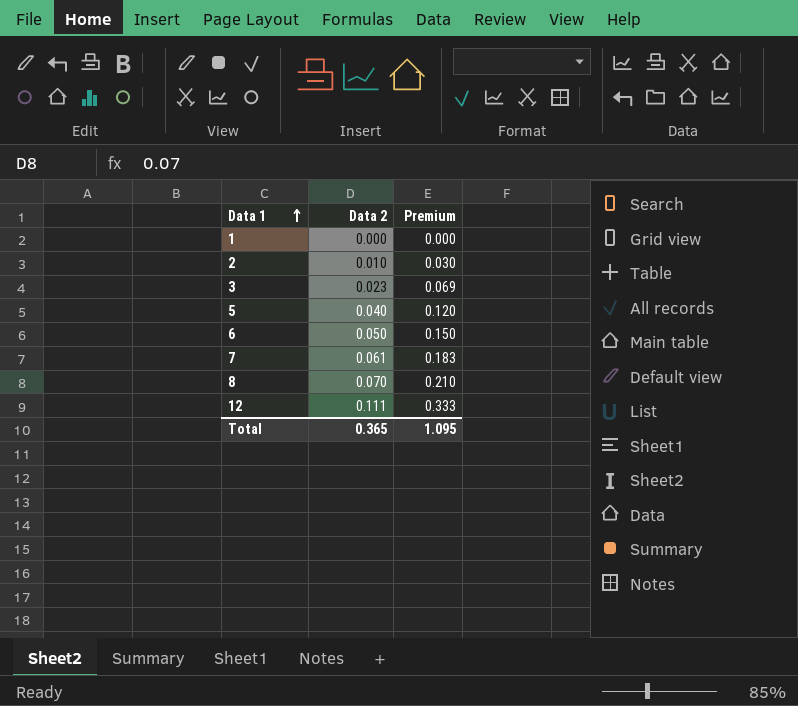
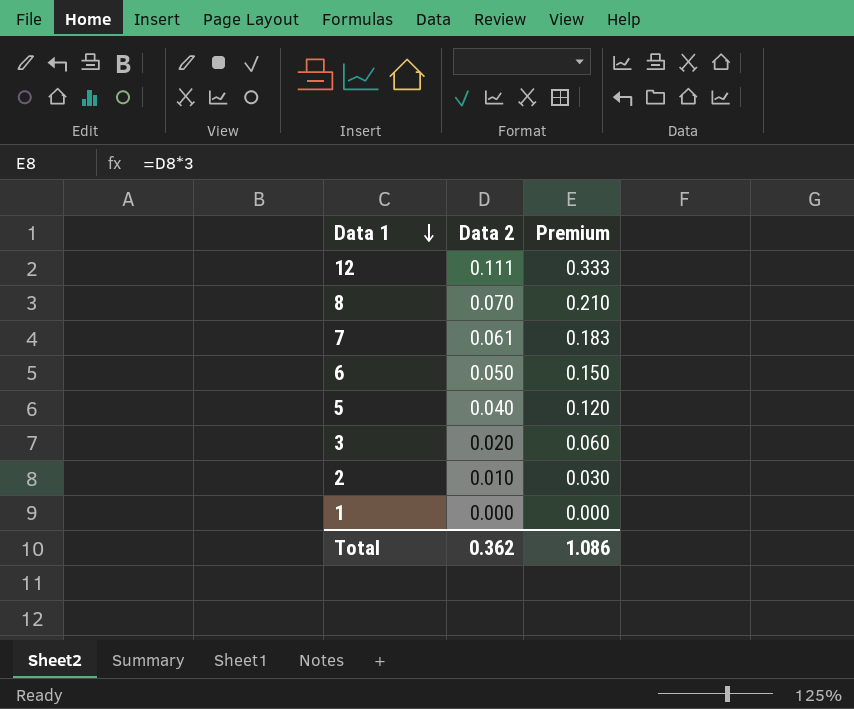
row order: Data 1 ascending -> Data 1 descending
3 | Data 2: 0.023 -> 0.020
3 | Premium: 0.069 -> 0.060
Total | Data 2: 0.365 -> 0.362
Total | Premium: 1.095 -> 1.086

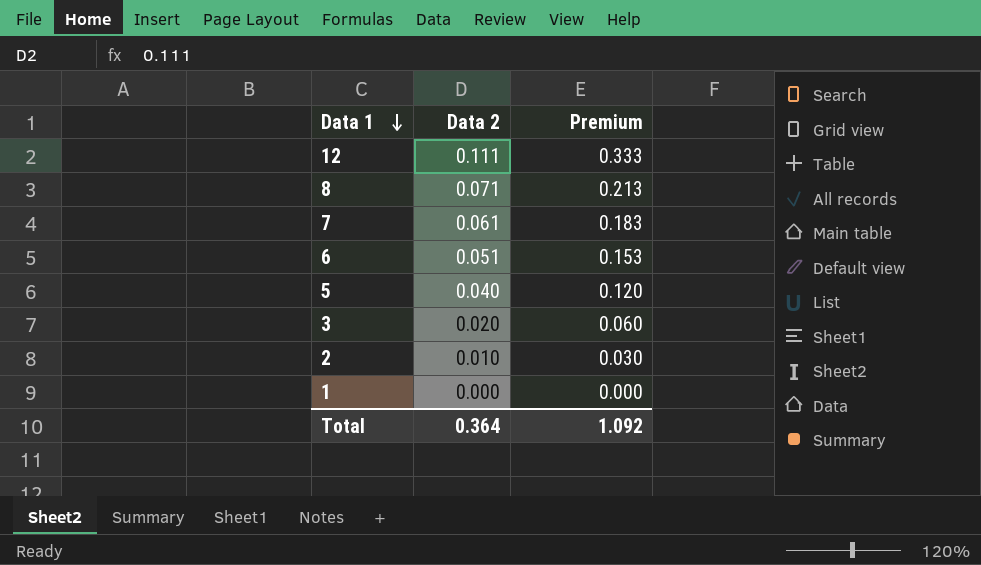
8 | Data 2: 0.070 -> 0.071
8 | Premium: 0.210 -> 0.213
6 | Data 2: 0.050 -> 0.051
6 | Premium: 0.150 -> 0.153
Total | Data 2: 0.362 -> 0.364
Total | Premium: 1.086 -> 1.092

